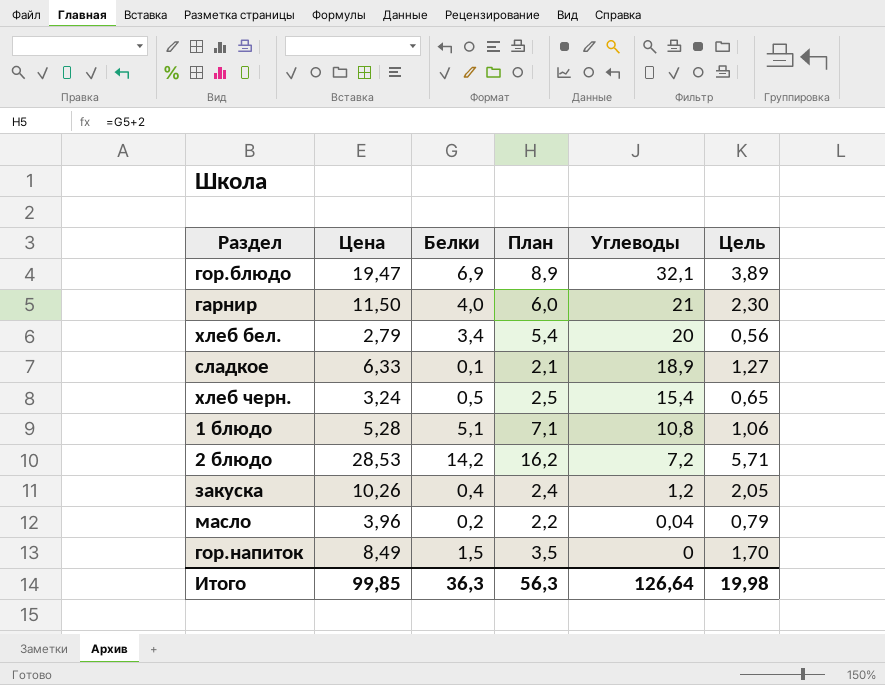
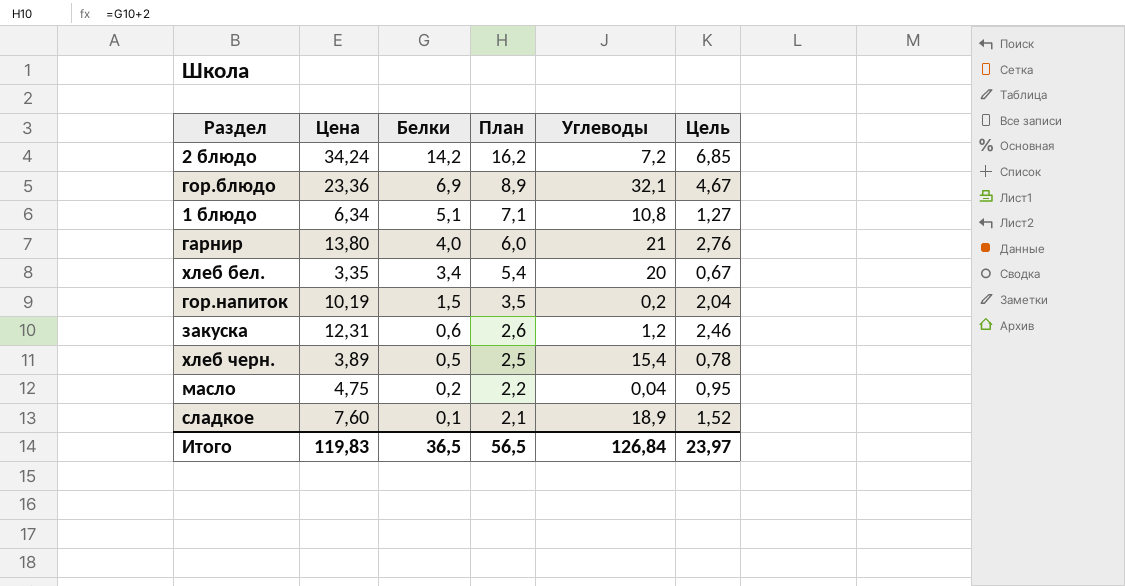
row order: Углеводы descending -> Белки descending
2 блюдо | Цена: 28,53 -> 34,24
2 блюдо | Цель: 5,71 -> 6,85
гор.блюдо | Цена: 19,47 -> 23,36
гор.блюдо | Цель: 3,89 -> 4,67
1 блюдо | Цена: 5,28 -> 6,34
1 блюдо | Цель: 1,06 -> 1,27
гарнир | Цена: 11,50 -> 13,80
гарнир | Цель: 2,30 -> 2,76
хлеб бел. | Цена: 2,79 -> 3,35
хлеб бел. | Цель: 0,56 -> 0,67
гор.напиток | Цена: 8,49 -> 10,19
гор.напиток | Углеводы: 0 -> 0,2
гор.напиток | Цель: 1,70 -> 2,04
закуска | Цена: 10,26 -> 12,31
закуска | Белки: 0,4 -> 0,6
закуска | План: 2,4 -> 2,6
закуска | Цель: 2,05 -> 2,46
хлеб черн. | Цена: 3,24 -> 3,89
хлеб черн. | Цель: 0,65 -> 0,78
масло | Цена: 3,96 -> 4,75
масло | Цель: 0,79 -> 0,95
сладкое | Цена: 6,33 -> 7,60
сладкое | Цель: 1,27 -> 1,52
Итого | Цена: 99,85 -> 119,83
Итого | Белки: 36,3 -> 36,5
Итого | План: 56,3 -> 56,5
Итого | Углеводы: 126,64 -> 126,84
Итого | Цель: 19,98 -> 23,97

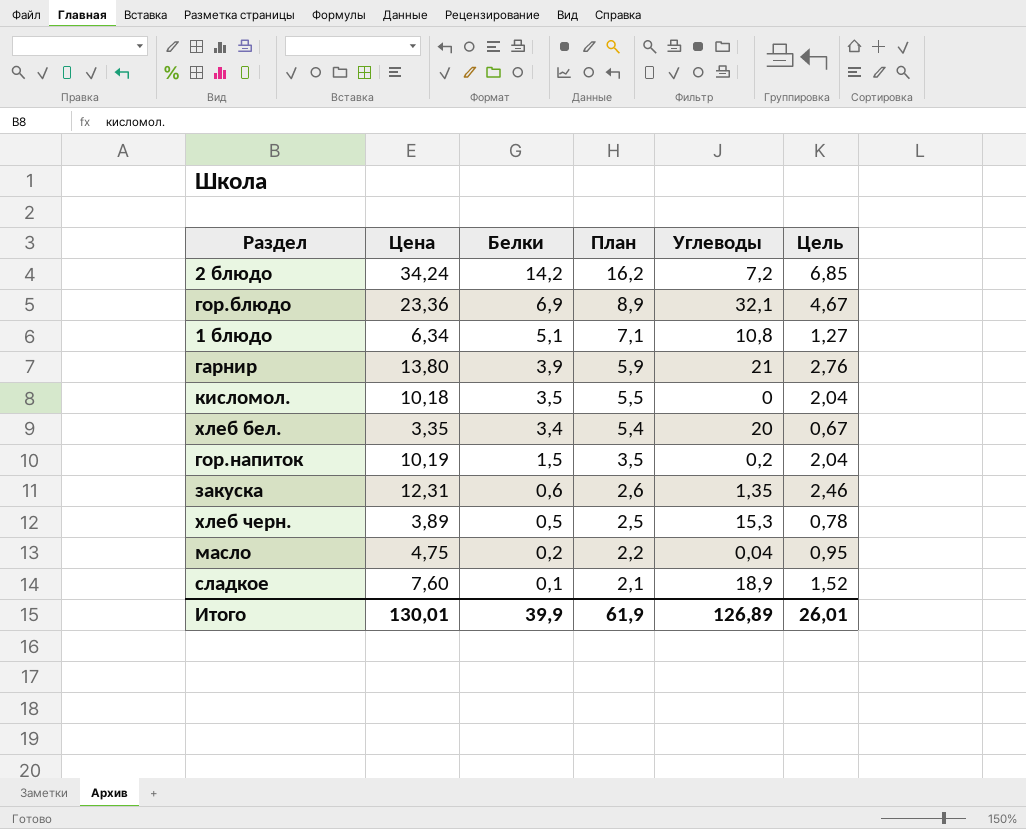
гарнир | Белки: 4,0 -> 3,9
гарнир | План: 6,0 -> 5,9
row кисломол.: none -> 10,18 | 3,5 | 5,5 | 0 | 2,04
закуска | Углеводы: 1,2 -> 1,35
хлеб черн. | Углеводы: 15,4 -> 15,3
Итого | Цена: 119,83 -> 130,01
Итого | Белки: 36,5 -> 39,9
Итого | План: 56,5 -> 61,9
Итого | Углеводы: 126,84 -> 126,89
Итого | Цель: 23,97 -> 26,01

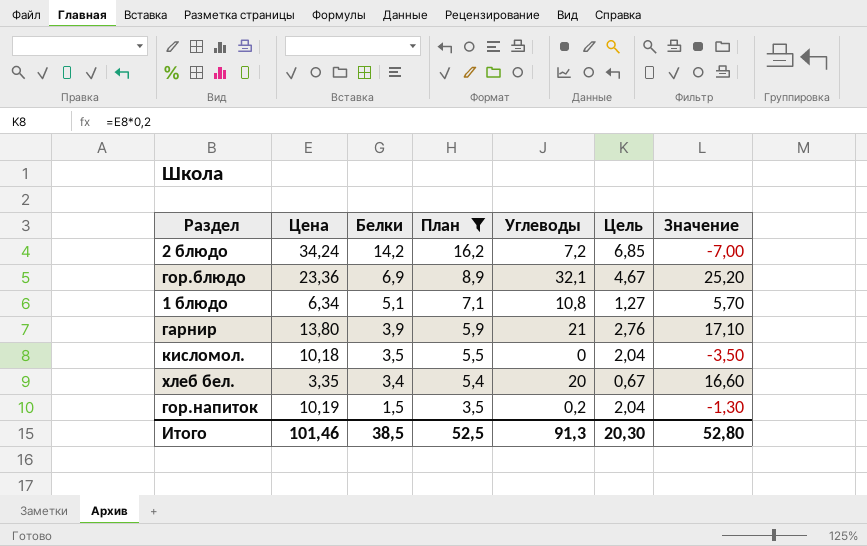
filter: none -> План >= 3,5
column Значение | formula: none -> [Углеводы] - [Белки]
Итого | Цена: 130,01 -> 101,46
Итого | Белки: 39,9 -> 38,5
Итого | План: 61,9 -> 52,5
Итого | Углеводы: 126,89 -> 91,3
Итого | Цель: 26,01 -> 20,30

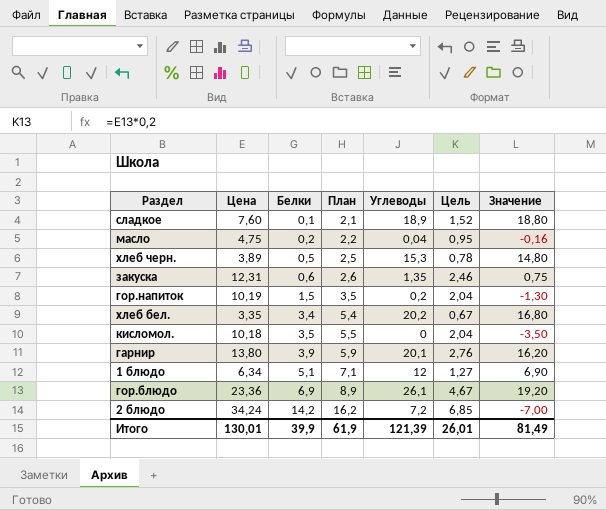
filter: План >= 3,5 -> none
row order: Белки descending -> Белки ascending
хлеб бел. | Углеводы: 20 -> 20,2
хлеб бел. | Значение: 16,60 -> 16,80
гарнир | Углеводы: 21 -> 20,1
гарнир | Значение: 17,10 -> 16,20
1 блюдо | Углеводы: 10,8 -> 12
1 блюдо | Значение: 5,70 -> 6,90
гор.блюдо | Углеводы: 32,1 -> 26,1
гор.блюдо | Значение: 25,20 -> 19,20
Итого | Цена: 101,46 -> 130,01
Итого | Белки: 38,5 -> 39,9
Итого | План: 52,5 -> 61,9
Итого | Углеводы: 91,3 -> 121,39
Итого | Цель: 20,30 -> 26,01
Итого | Значение: 52,80 -> 81,49

